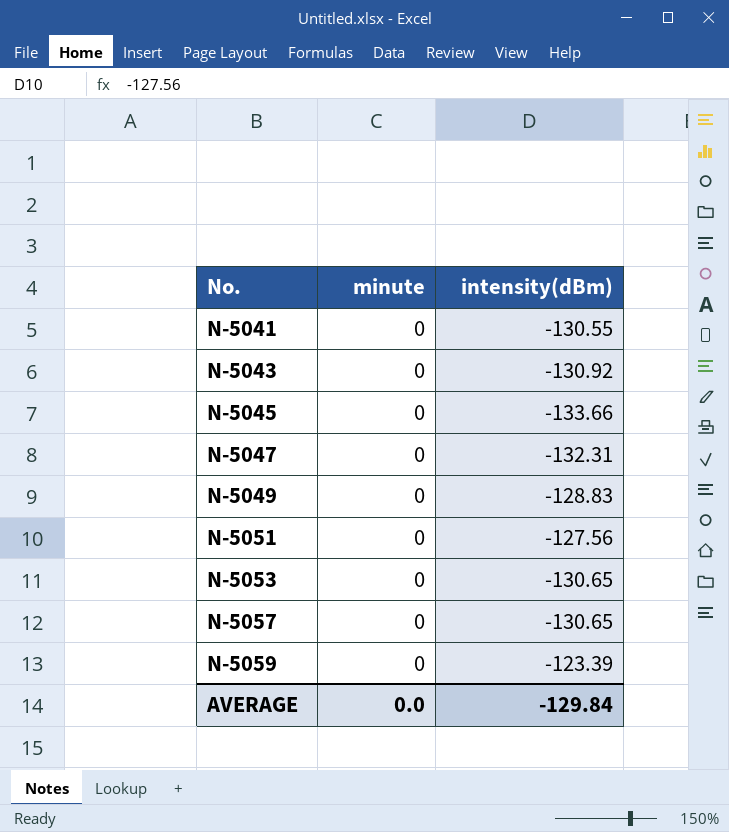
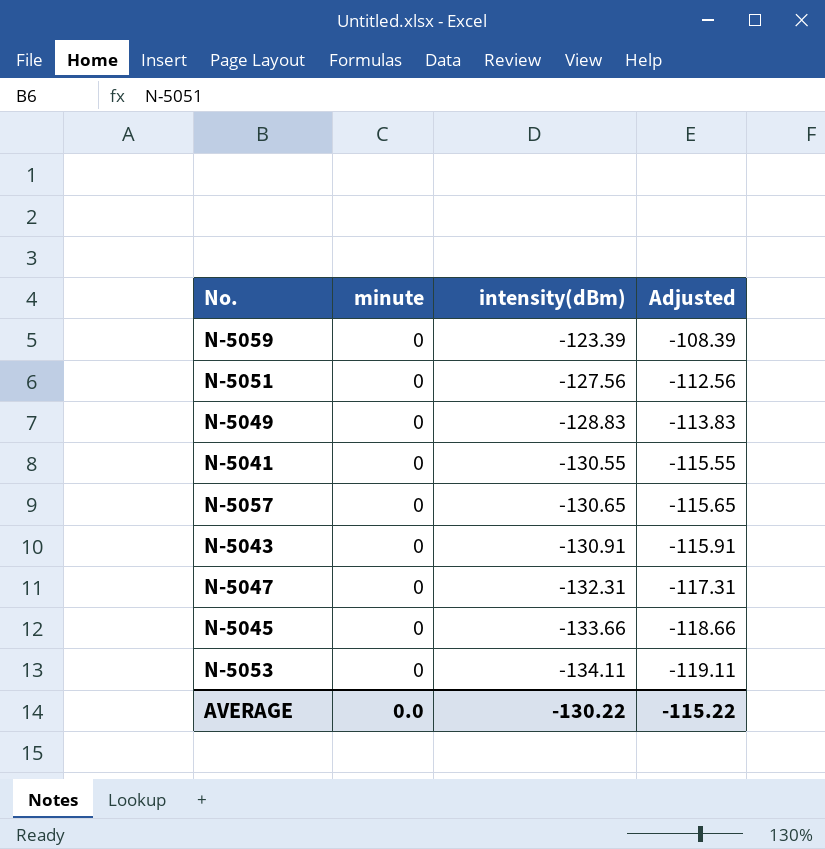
row order: No. ascending -> intensity(dBm) descending
column Adjusted | formula: none -> [intensity(dBm)] + 15
N-5043 | intensity(dBm): -130.92 -> -130.91
N-5053 | intensity(dBm): -130.65 -> -134.11
AVERAGE | intensity(dBm): -129.84 -> -130.22

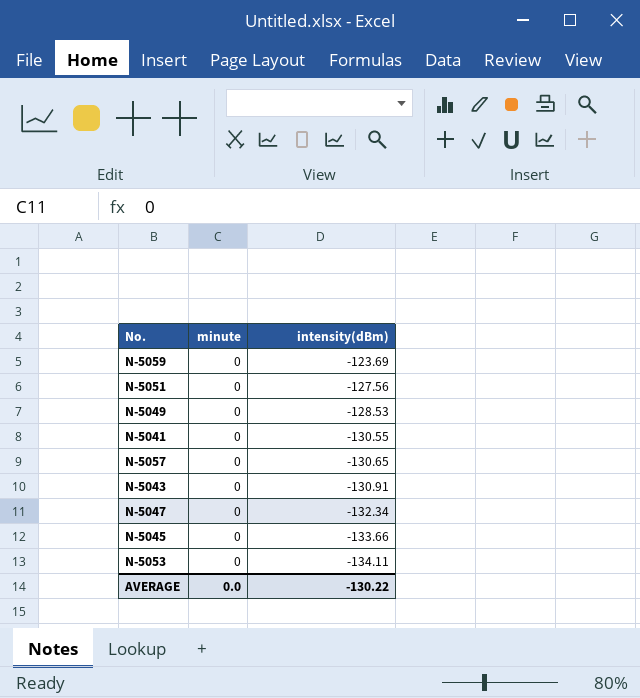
column Adjusted | formula: [intensity(dBm)] + 15 -> none
N-5059 | intensity(dBm): -123.39 -> -123.69
N-5049 | intensity(dBm): -128.83 -> -128.53
N-5047 | intensity(dBm): -132.31 -> -132.34

